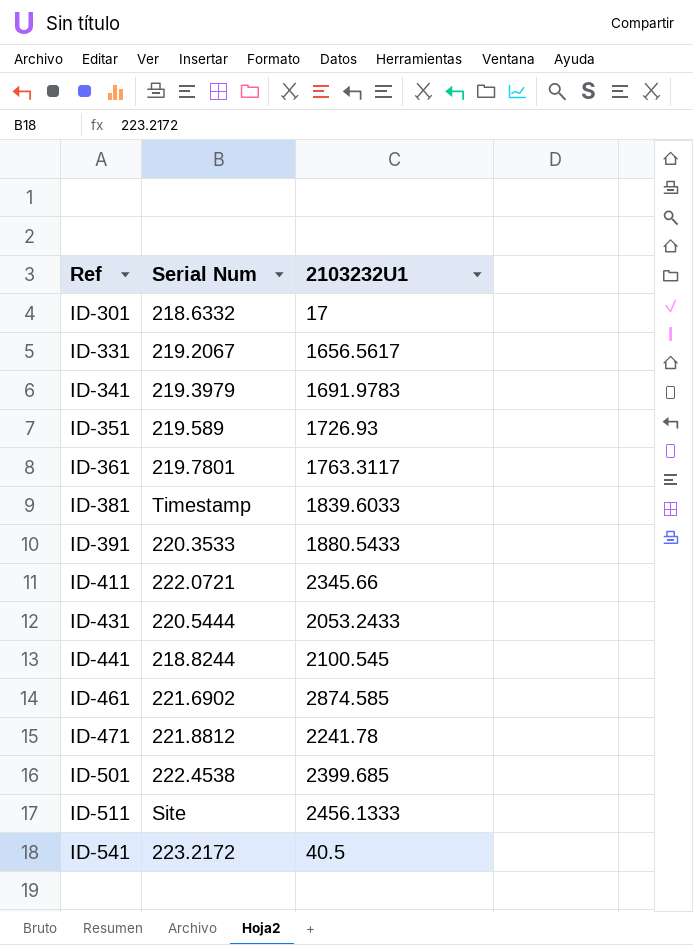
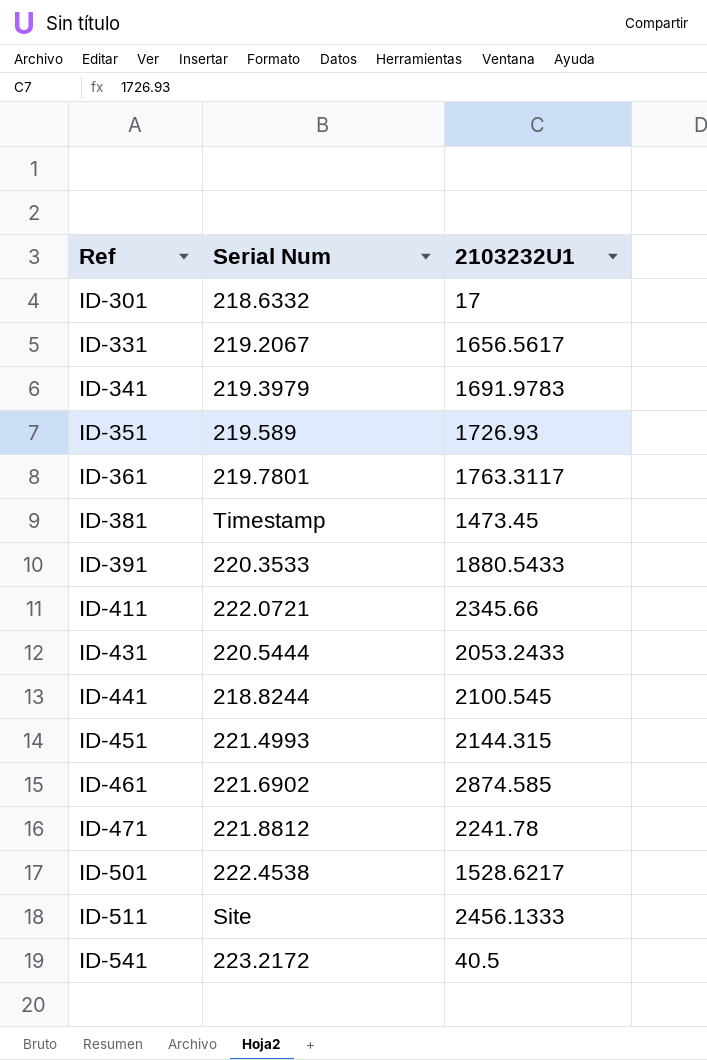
ID-381 | 2103232U1: 1839.6033 -> 1473.45
row ID-451: none -> 221.4993 | 2144.315
ID-501 | 2103232U1: 2399.685 -> 1528.6217

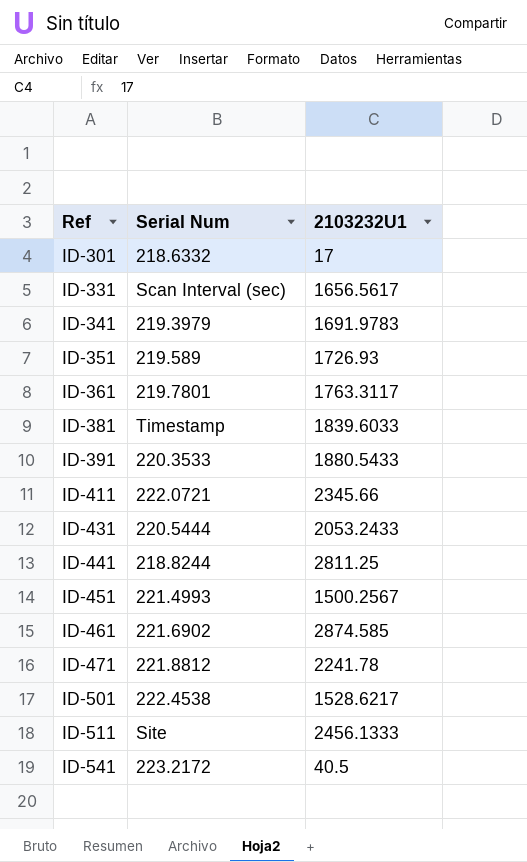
ID-331 | Serial Num: 219.2067 -> Scan Interval (sec)
ID-381 | 2103232U1: 1473.45 -> 1839.6033
ID-441 | 2103232U1: 2100.545 -> 2811.25
ID-451 | 2103232U1: 2144.315 -> 1500.2567

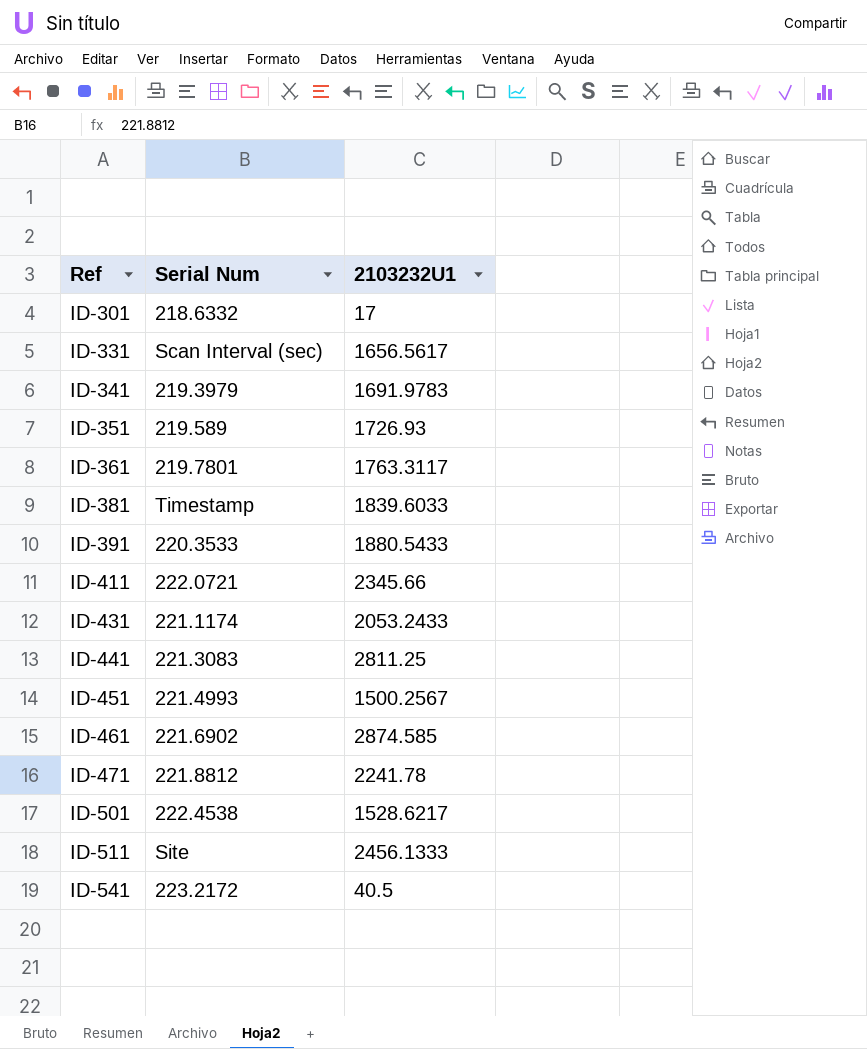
ID-431 | Serial Num: 220.5444 -> 221.1174
ID-441 | Serial Num: 218.8244 -> 221.3083

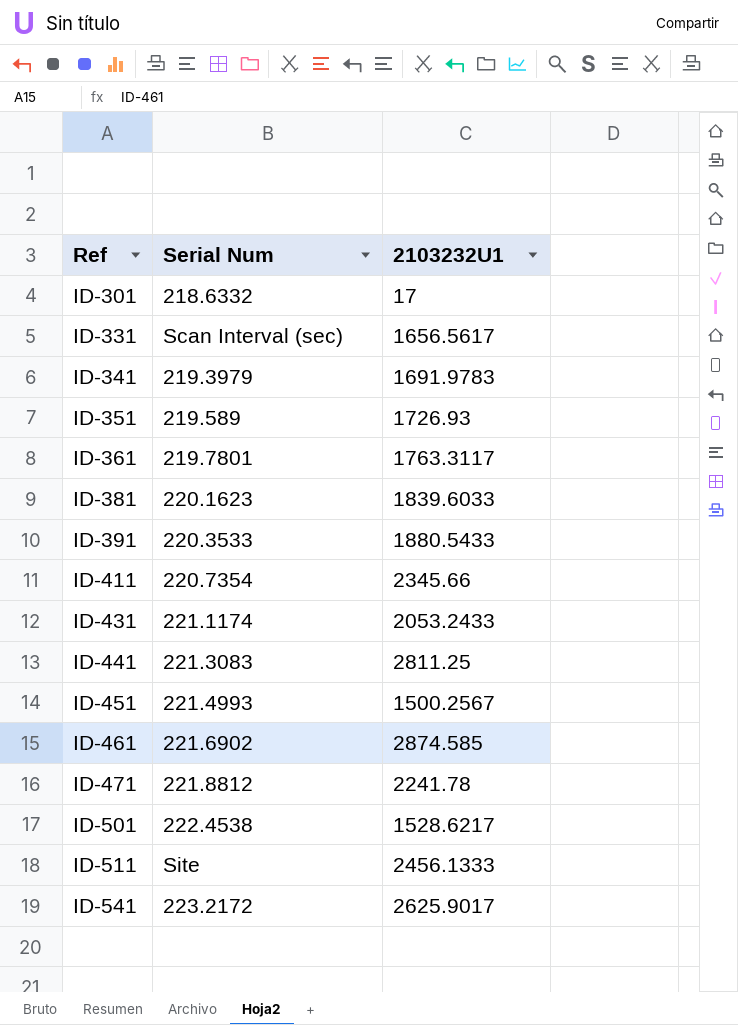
ID-381 | Serial Num: Timestamp -> 220.1623
ID-411 | Serial Num: 222.0721 -> 220.7354
ID-541 | 2103232U1: 40.5 -> 2625.9017

